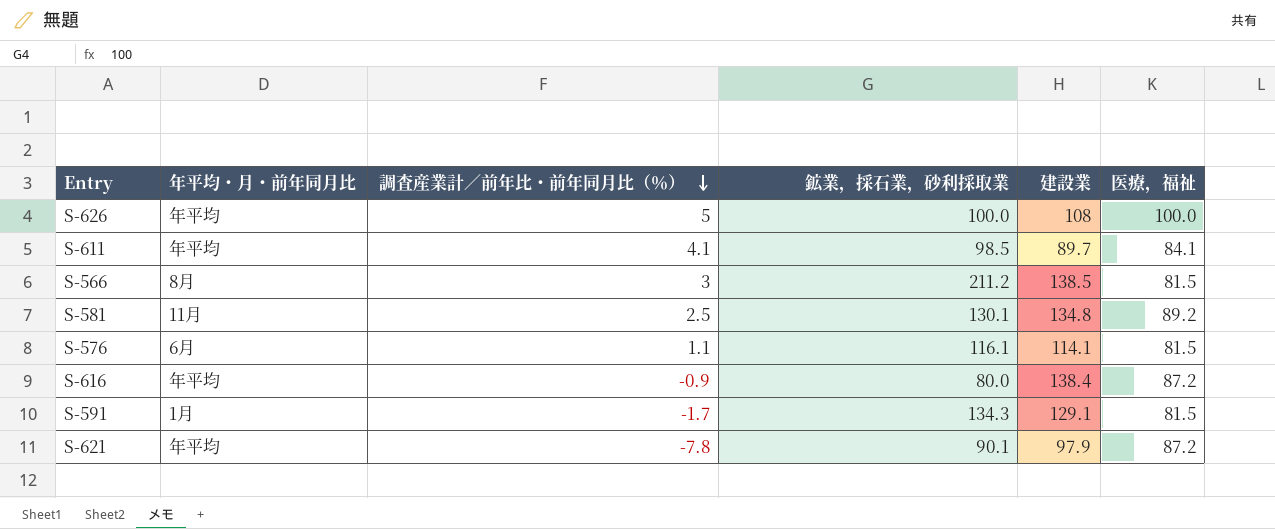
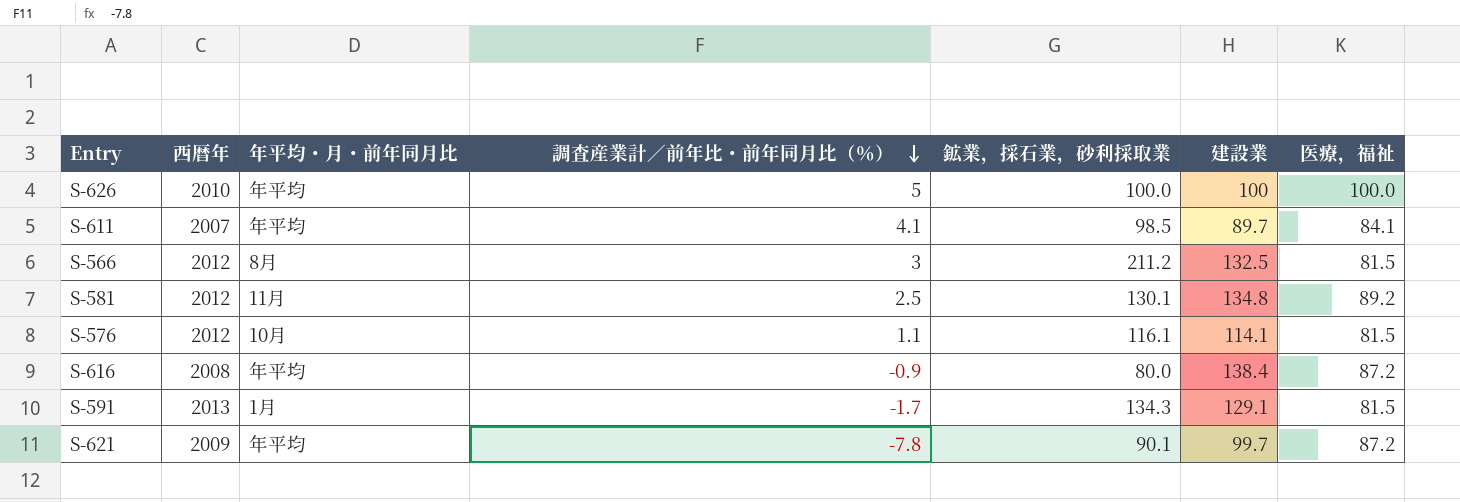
column 西暦年 | position: none -> 2
S-626 | 建設業: 108 -> 100
S-566 | 建設業: 138.5 -> 132.5
S-576 | 年平均・月・前年同月比: 6月 -> 10月
S-621 | 建設業: 97.9 -> 99.7

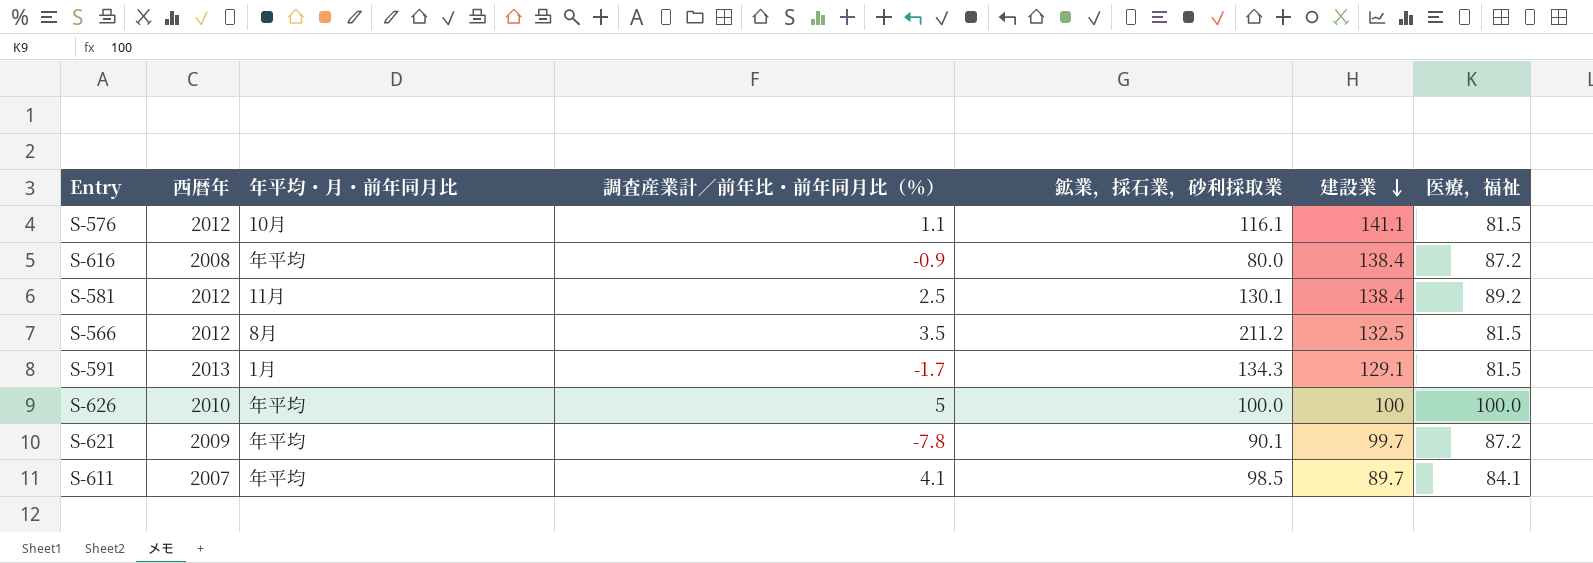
row order: 調査産業計／前年比・前年同月比（％） descending -> 建設業 descending
S-576 | 建設業: 114.1 -> 141.1
S-581 | 建設業: 134.8 -> 138.4
S-566 | 調査産業計／前年比・前年同月比（％）: 3 -> 3.5

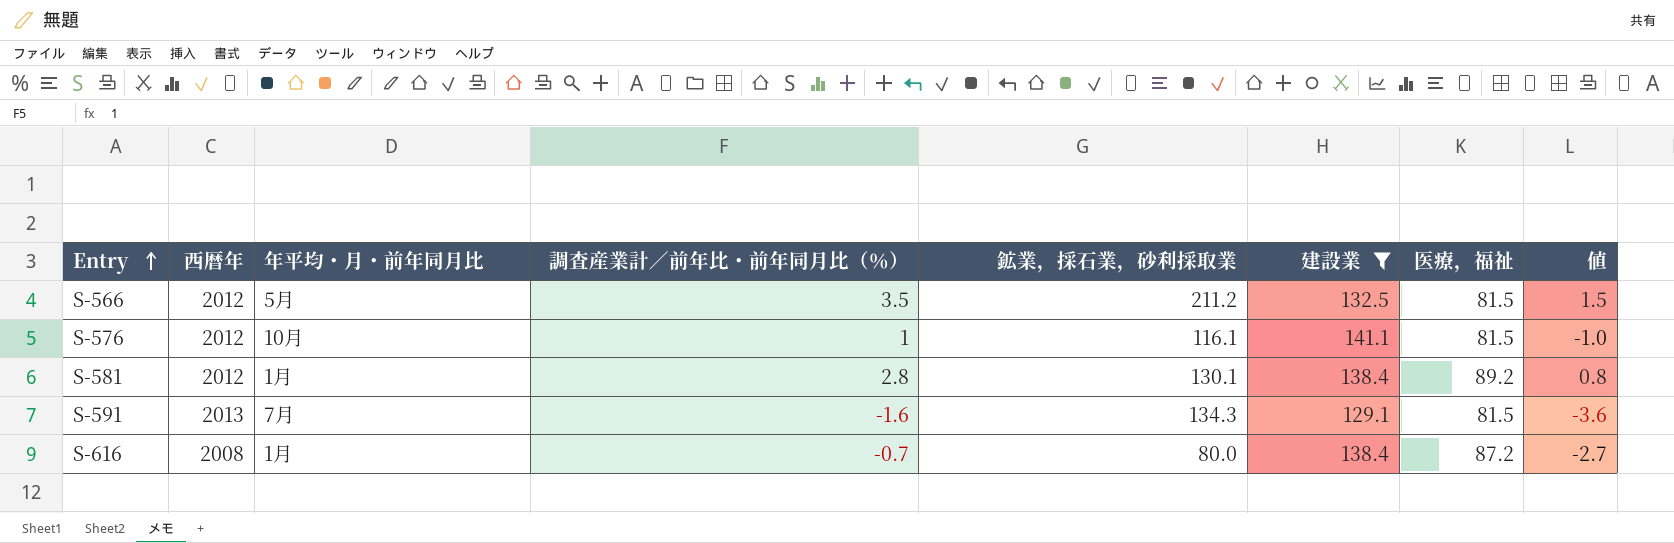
filter: none -> 建設業 >= 129.1
row order: 建設業 descending -> Entry ascending
column 値 | formula: none -> [調査産業計／前年比・前年同月比（％）] - 2
S-566 | 年平均・月・前年同月比: 8月 -> 5月
S-576 | 調査産業計／前年比・前年同月比（％）: 1.1 -> 1
S-581 | 年平均・月・前年同月比: 11月 -> 1月
S-581 | 調査産業計／前年比・前年同月比（％）: 2.5 -> 2.8
S-591 | 年平均・月・前年同月比: 1月 -> 7月
S-591 | 調査産業計／前年比・前年同月比（％）: -1.7 -> -1.6
S-616 | 年平均・月・前年同月比: 年平均 -> 1月
S-616 | 調査産業計／前年比・前年同月比（％）: -0.9 -> -0.7

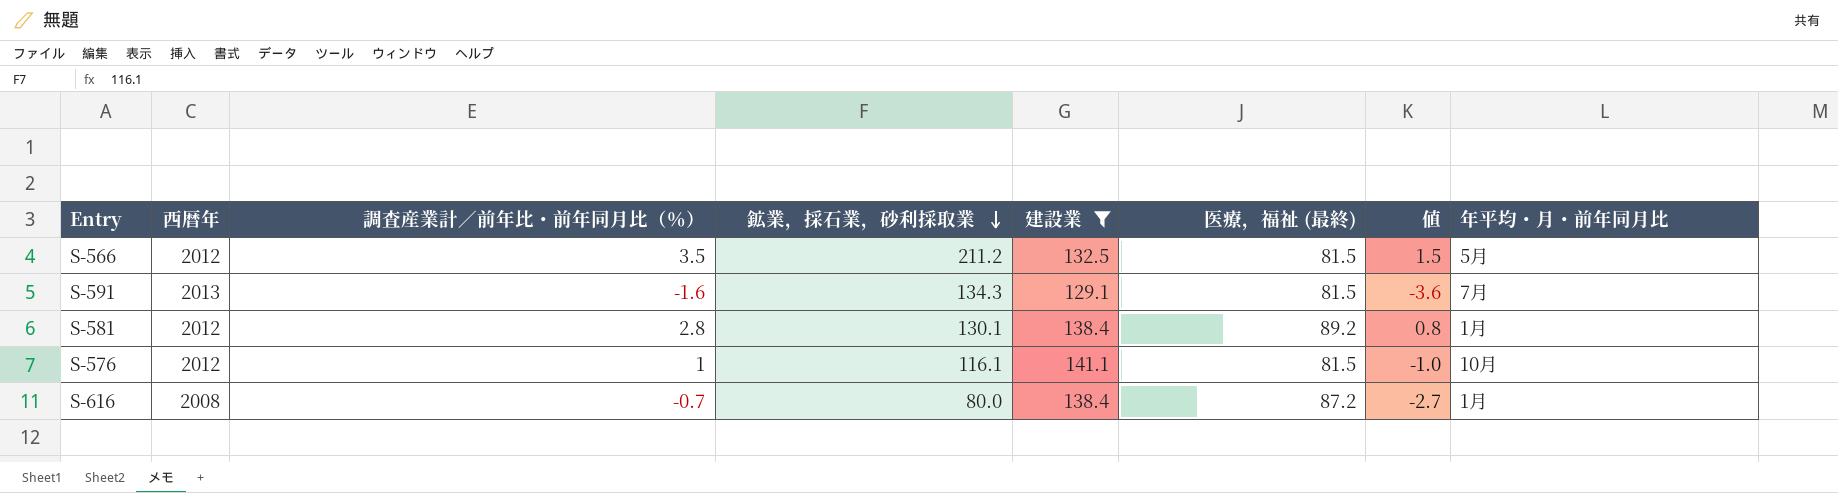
row order: Entry ascending -> 鉱業，採石業，砂利採取業 descending
column name: 医療，福祉 -> 医療，福祉 (最終)
column 年平均・月・前年同月比 | position: 3 -> 8

